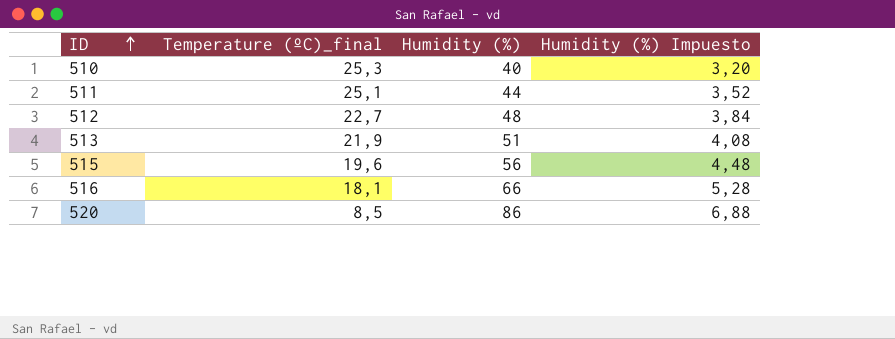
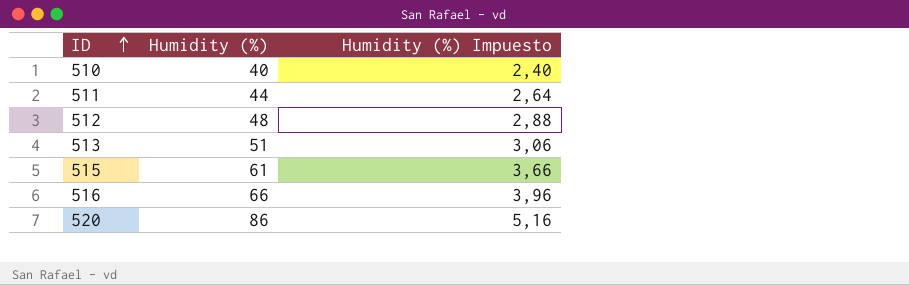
column Temperature (ºC)_final | position: 2 -> none
column Humidity (%) Impuesto | formula: [Humidity (%)] * 0,08 -> [Humidity (%)] * 0,06
515 | Humidity (%): 56 -> 61

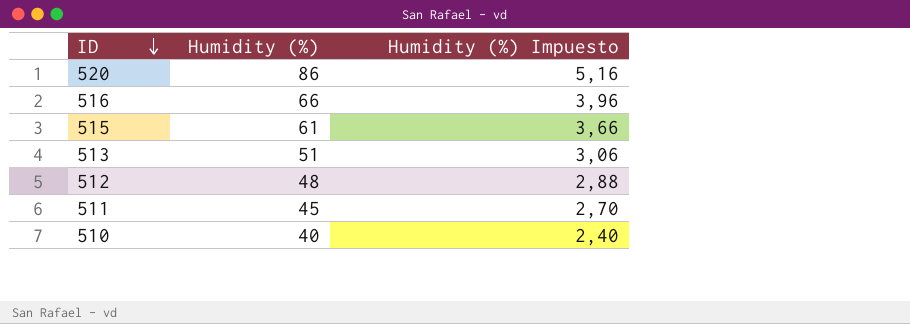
row order: ID ascending -> ID descending
511 | Humidity (%): 44 -> 45
511 | Humidity (%) Impuesto: 2,64 -> 2,70

